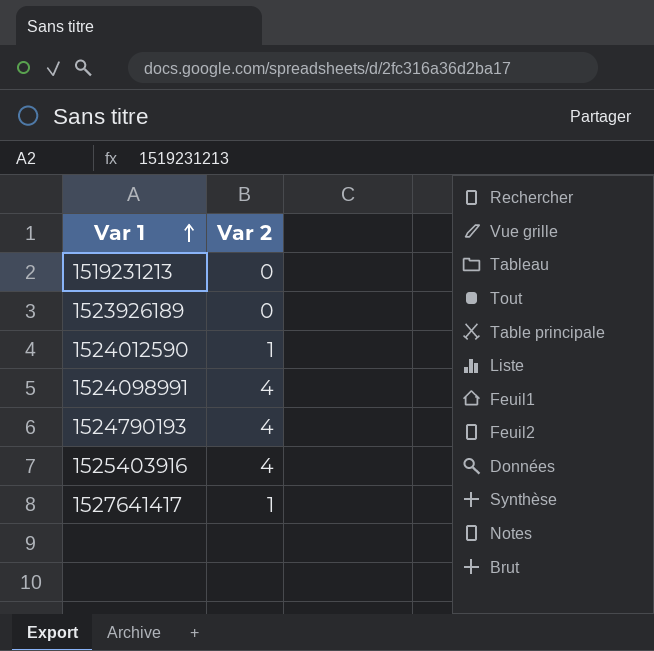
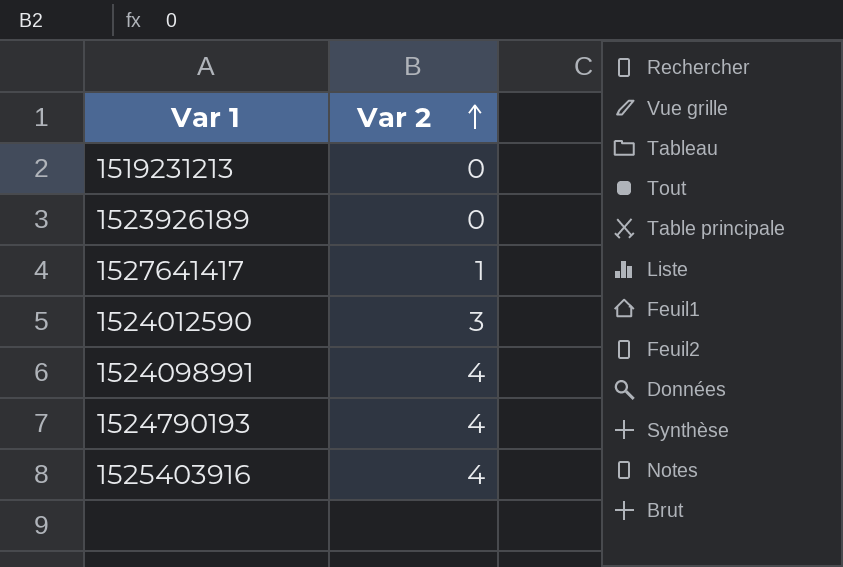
row order: Var 1 ascending -> Var 2 ascending
1524012590 | Var 2: 1 -> 3

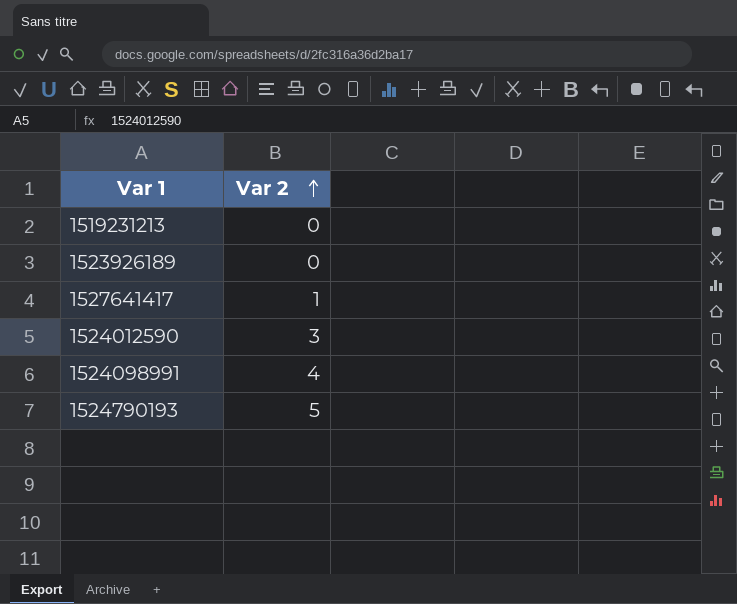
row 1525403916: 4 -> none
1524790193 | Var 2: 4 -> 5

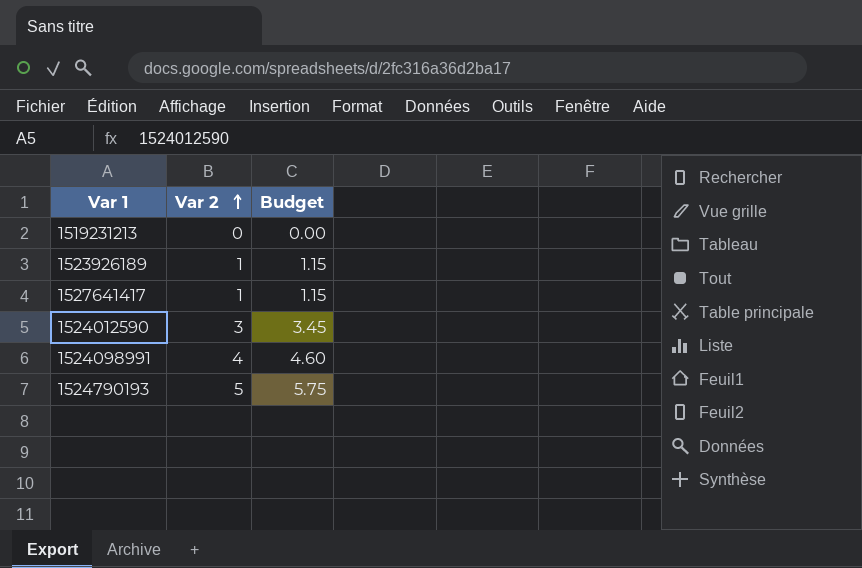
column Budget | formula: none -> [Var 2] * 1.15
1523926189 | Var 2: 0 -> 1

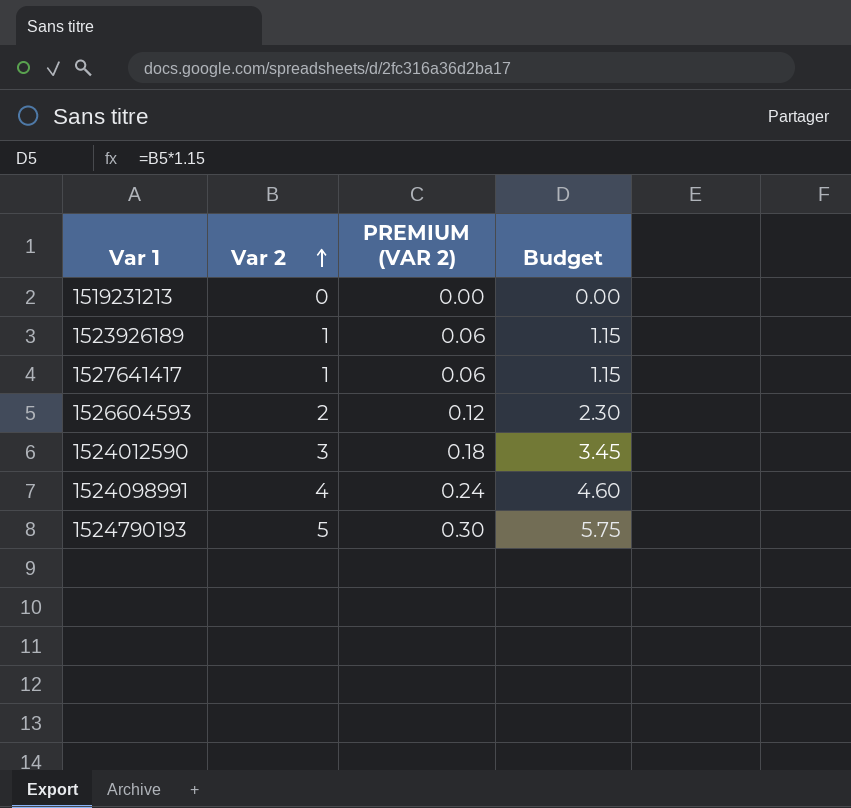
column PREMIUM (VAR 2) | formula: none -> [Var 2] * 0.06
row 1526604593: none -> 2 | 0.12 | 2.30

